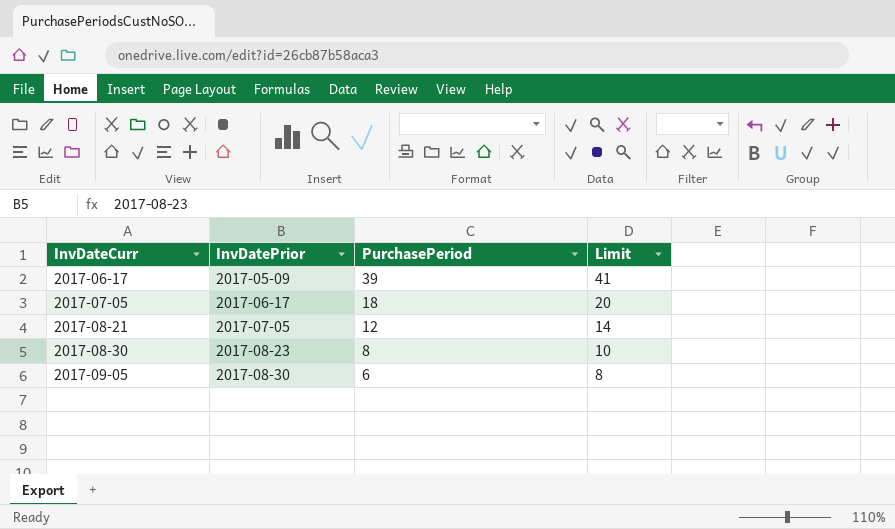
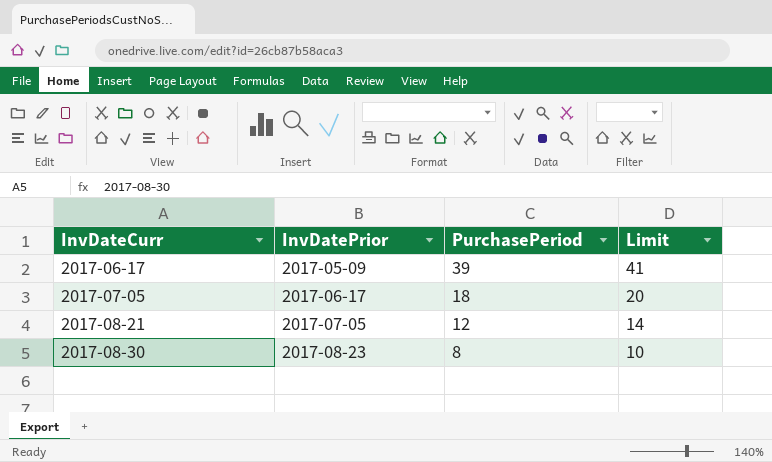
row 2017-09-05: 2017-08-30 | 6 | 8 -> none

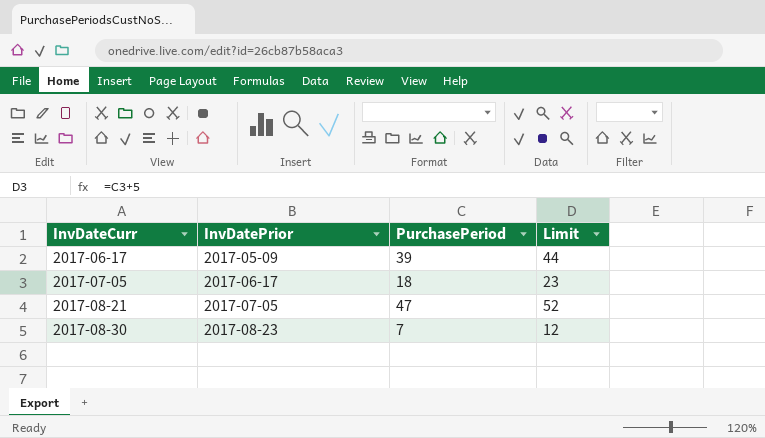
column Limit | formula: [PurchasePeriod] + 2 -> [PurchasePeriod] + 5
2017-08-21 | PurchasePeriod: 12 -> 47
2017-08-30 | PurchasePeriod: 8 -> 7

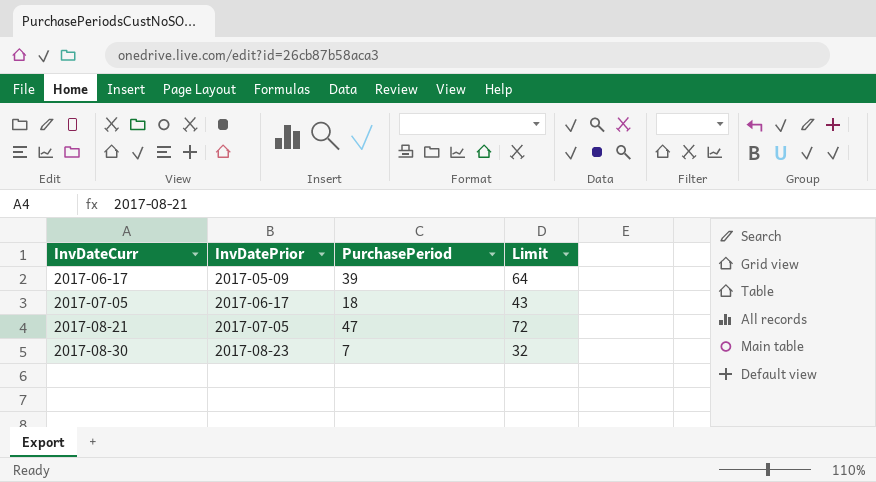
column Limit | formula: [PurchasePeriod] + 5 -> [PurchasePeriod] + 25

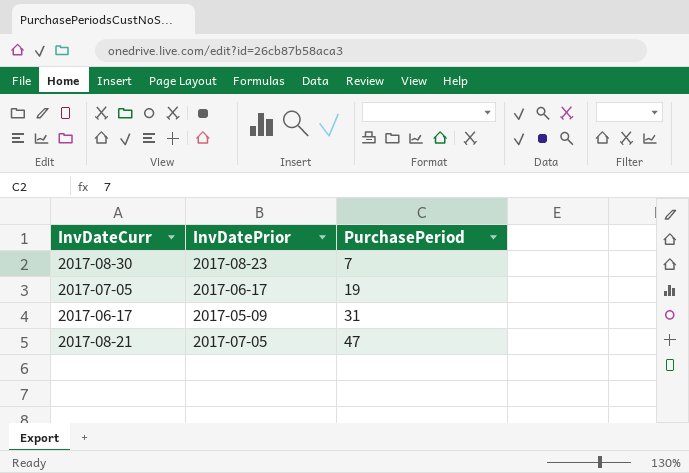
row order: InvDateCurr ascending -> PurchasePeriod ascending
column Limit | formula: [PurchasePeriod] + 25 -> none
2017-07-05 | PurchasePeriod: 18 -> 19
2017-06-17 | PurchasePeriod: 39 -> 31

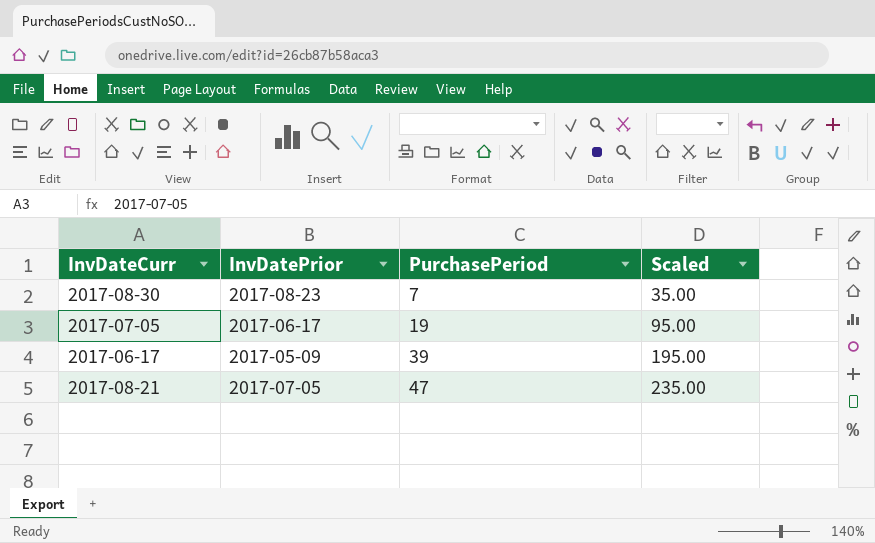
column Scaled | formula: none -> [PurchasePeriod] * 5
2017-06-17 | PurchasePeriod: 31 -> 39

